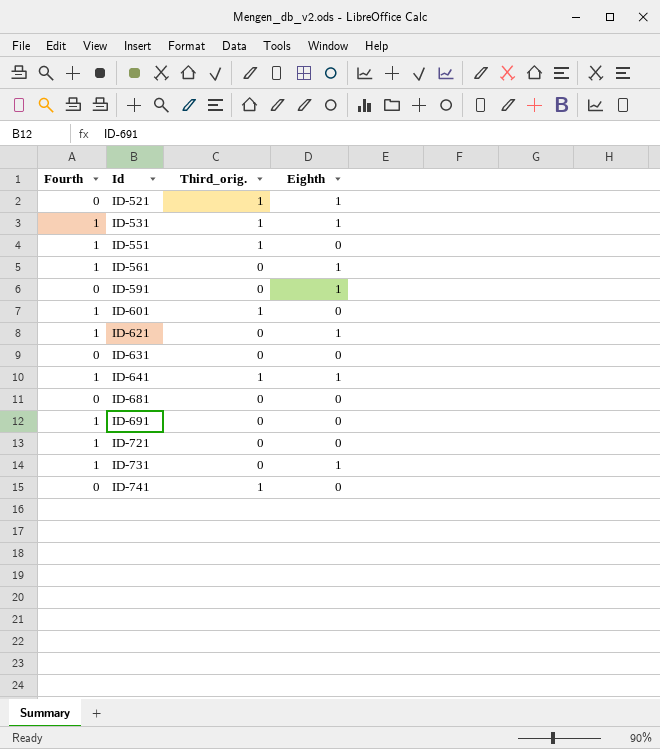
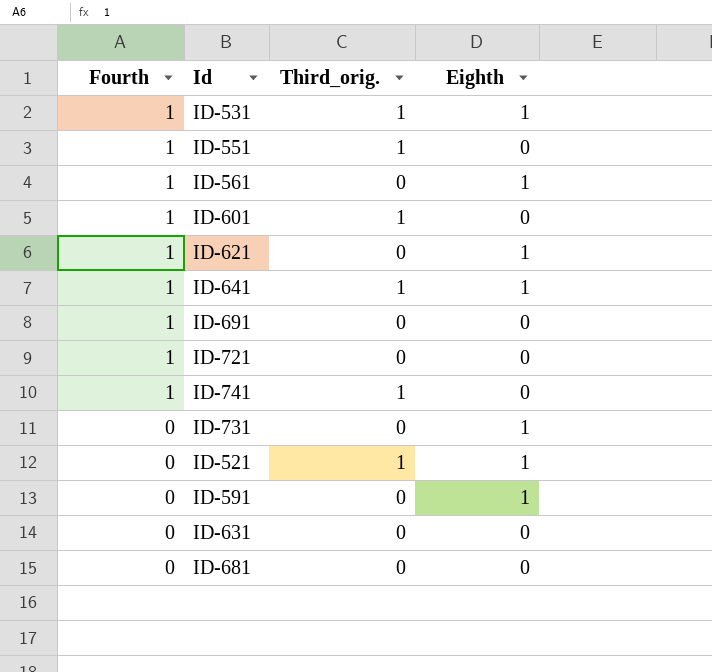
row order: Id ascending -> Fourth descending
ID-741 | Fourth: 0 -> 1
ID-731 | Fourth: 1 -> 0

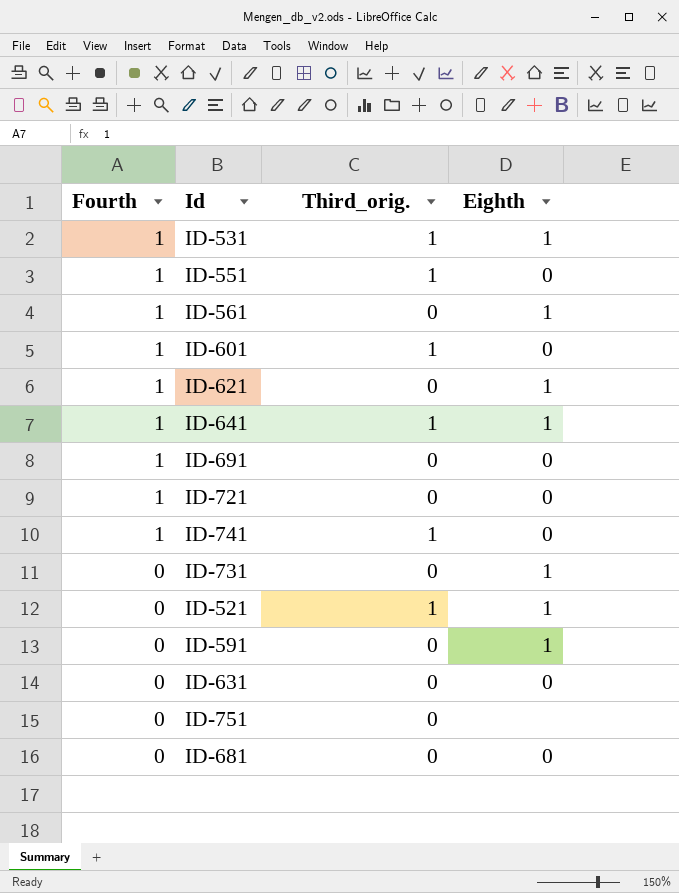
row ID-751: none -> 0 | 0 | none

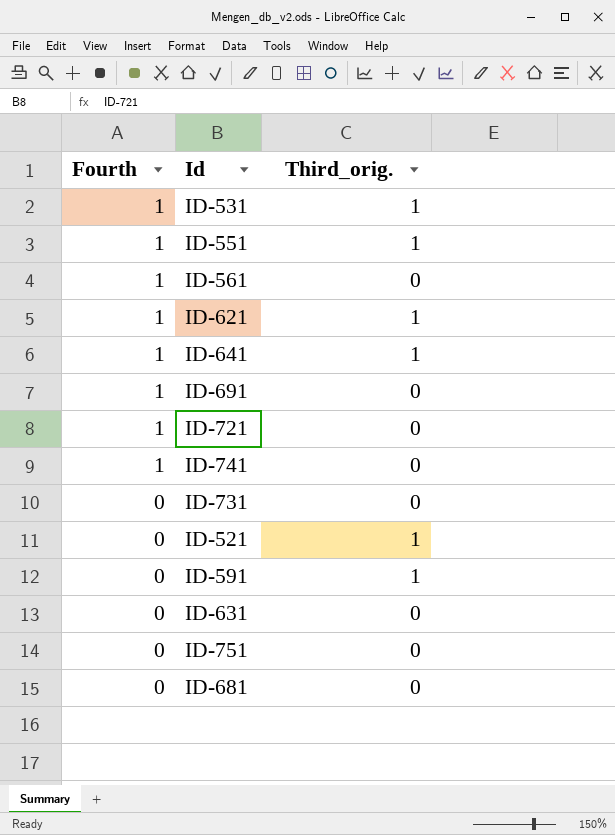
column Eighth | position: 4 -> none
row ID-601: 1 | 1 | 0 -> none
ID-621 | Third_orig.: 0 -> 1
ID-741 | Third_orig.: 1 -> 0
ID-591 | Third_orig.: 0 -> 1

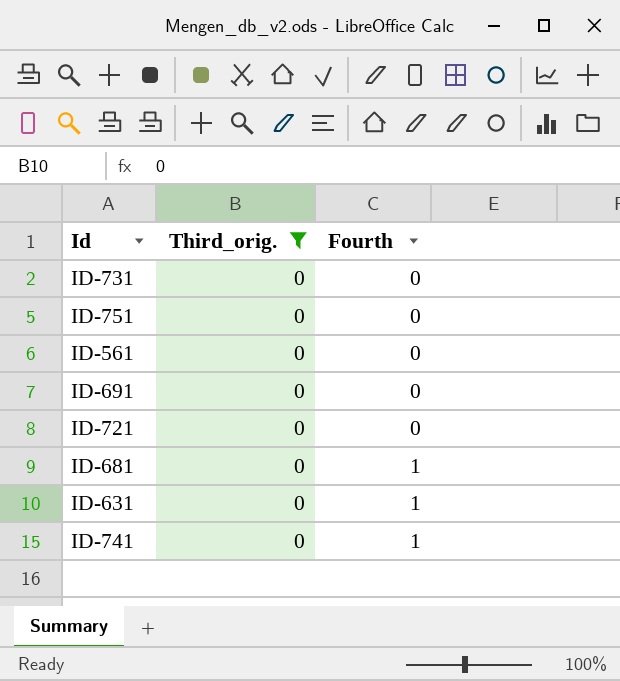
filter: none -> Third_orig. = 0
row order: Fourth descending -> Fourth ascending
column Fourth | position: 1 -> 3
ID-561 | Fourth: 1 -> 0
ID-691 | Fourth: 1 -> 0
ID-721 | Fourth: 1 -> 0
ID-681 | Fourth: 0 -> 1
ID-631 | Fourth: 0 -> 1

